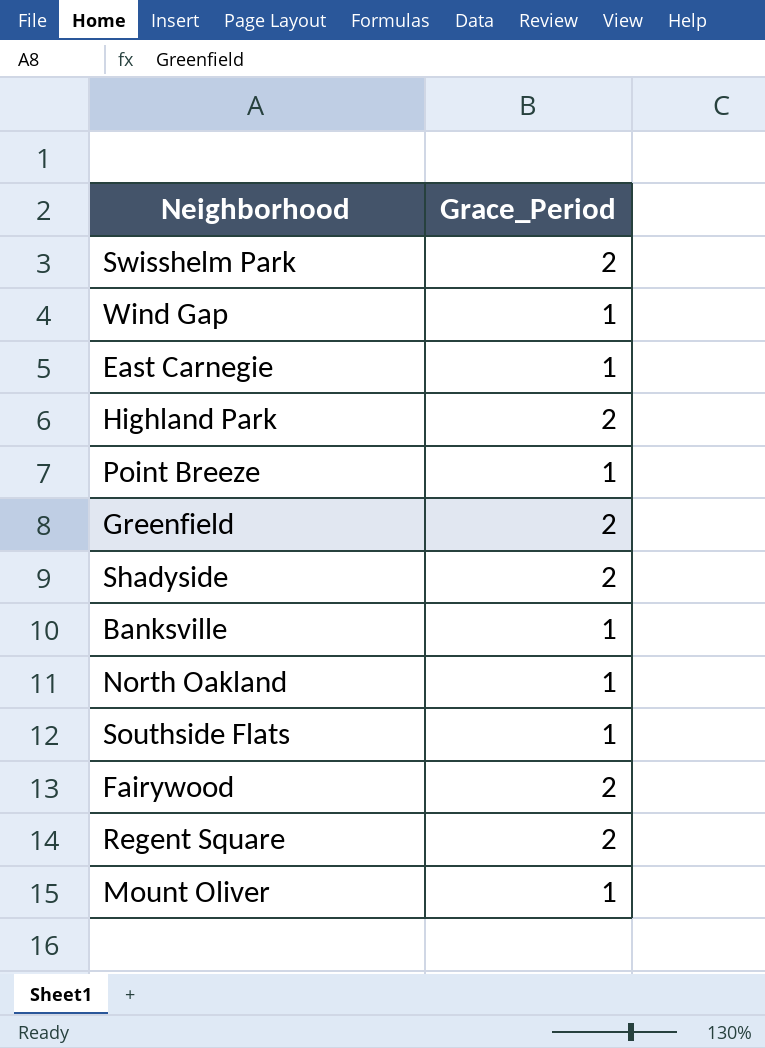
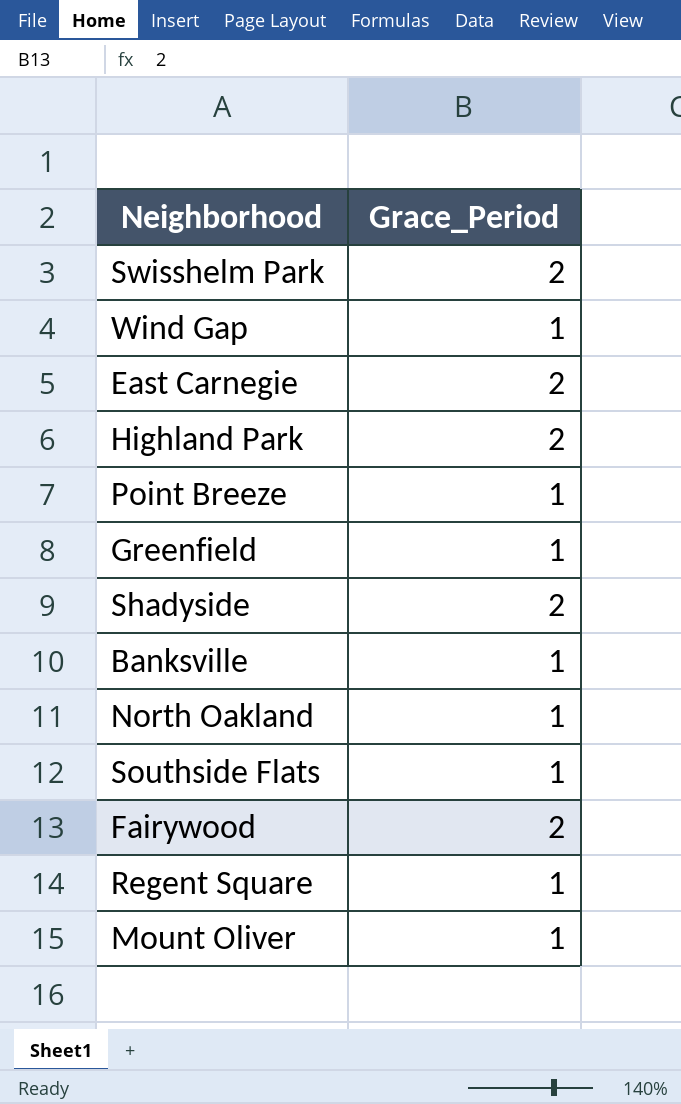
East Carnegie | Grace_Period: 1 -> 2
Greenfield | Grace_Period: 2 -> 1
Regent Square | Grace_Period: 2 -> 1

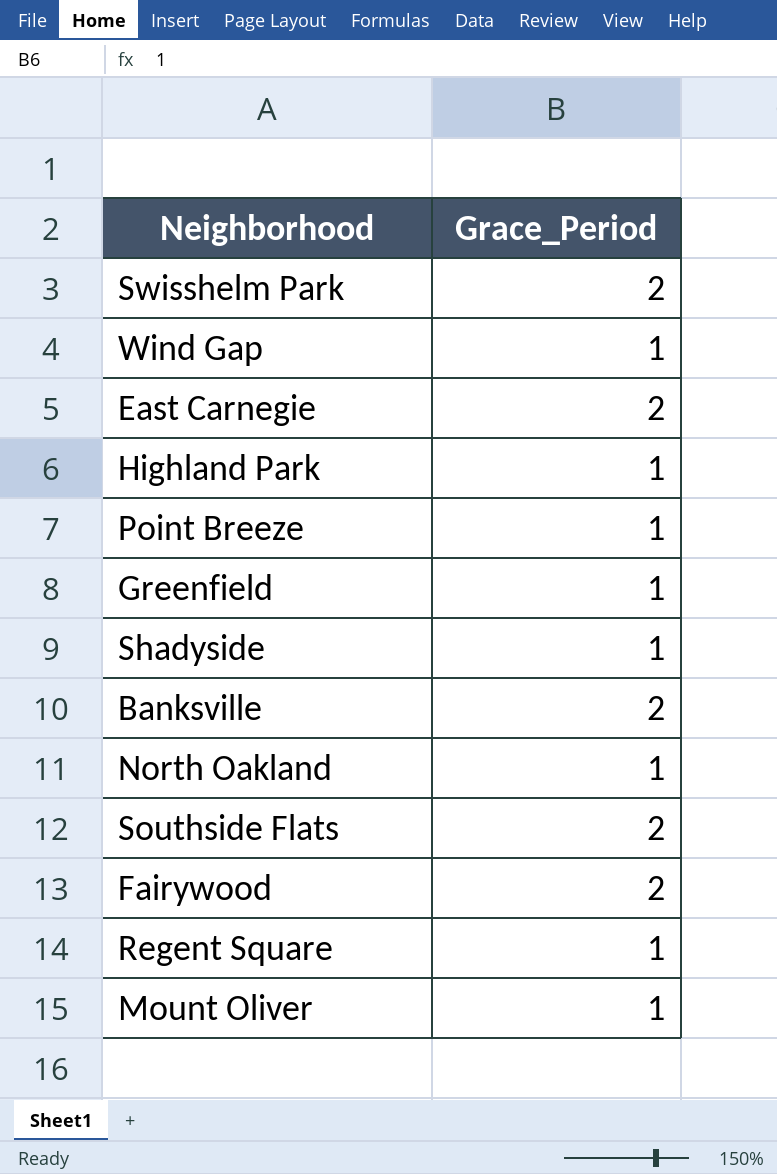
Highland Park | Grace_Period: 2 -> 1
Shadyside | Grace_Period: 2 -> 1
Banksville | Grace_Period: 1 -> 2
Southside Flats | Grace_Period: 1 -> 2

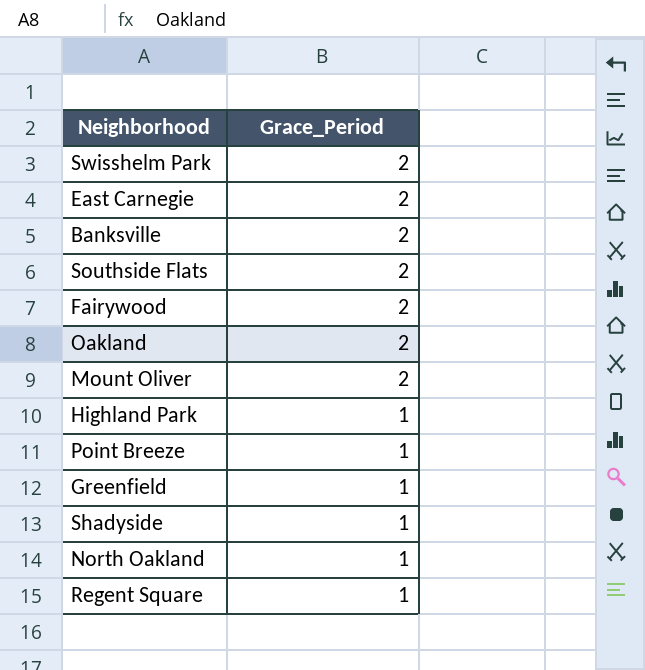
row order: none -> Grace_Period descending
row Wind Gap: 1 -> none
row Oakland: none -> 2
Mount Oliver | Grace_Period: 1 -> 2

